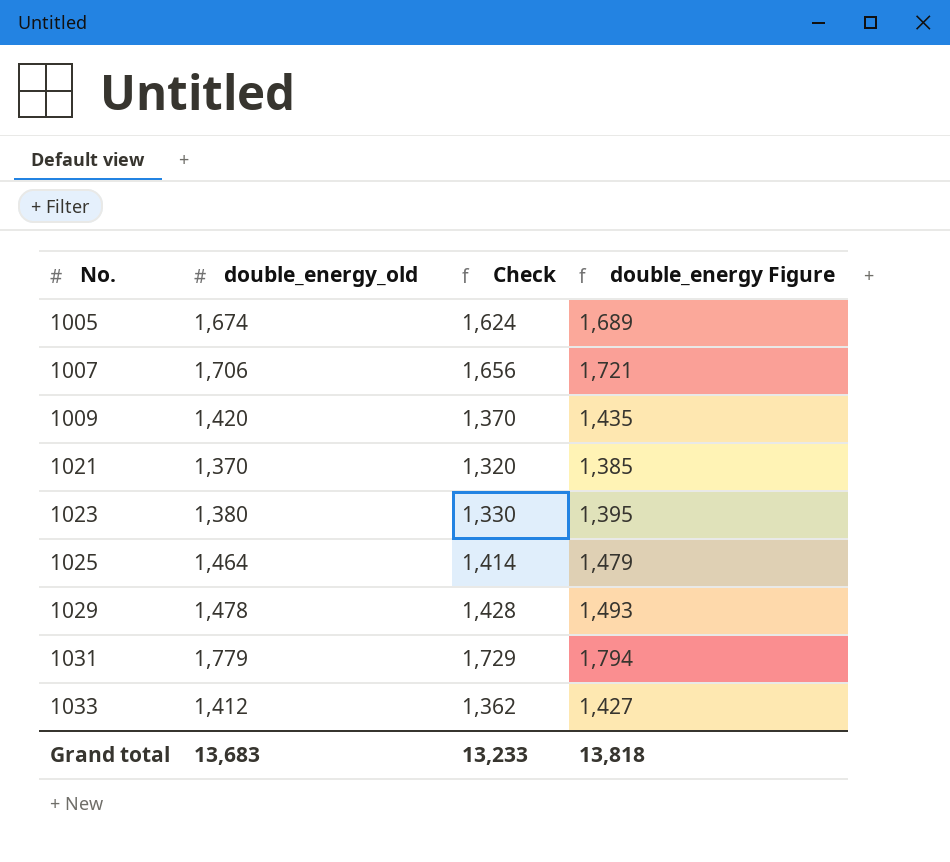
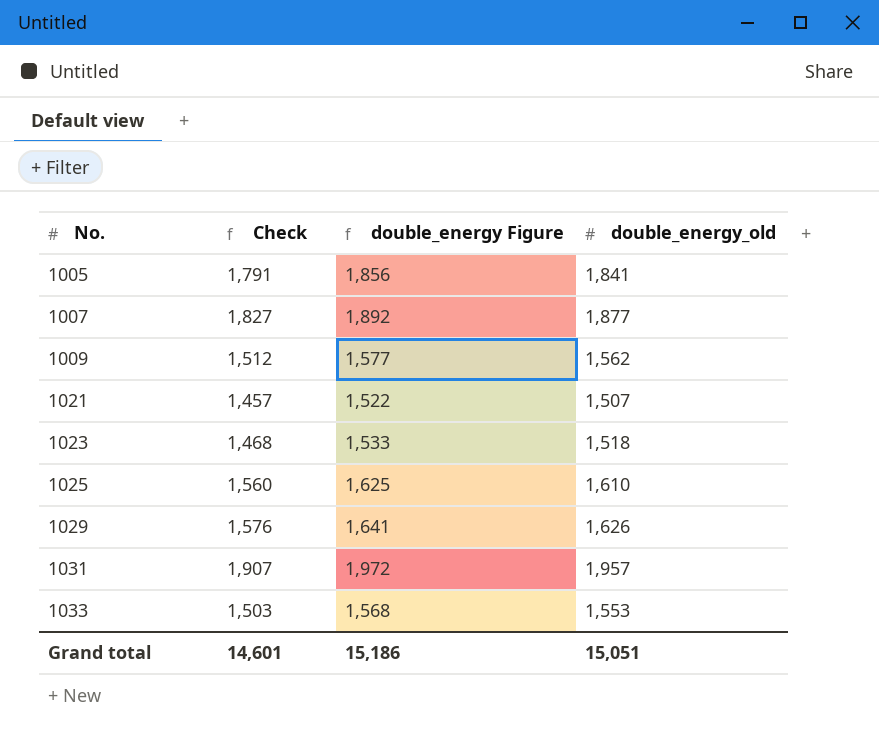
column double_energy_old | position: 2 -> 4
1005 | Check: 1,624 -> 1,791
1005 | double_energy Figure: 1,689 -> 1,856
1005 | double_energy_old: 1,674 -> 1,841
1007 | Check: 1,656 -> 1,827
1007 | double_energy Figure: 1,721 -> 1,892
1007 | double_energy_old: 1,706 -> 1,877
1009 | Check: 1,370 -> 1,512
1009 | double_energy Figure: 1,435 -> 1,577
1009 | double_energy_old: 1,420 -> 1,562
1021 | Check: 1,320 -> 1,457
1021 | double_energy Figure: 1,385 -> 1,522
1021 | double_energy_old: 1,370 -> 1,507
1023 | Check: 1,330 -> 1,468
1023 | double_energy Figure: 1,395 -> 1,533
1023 | double_energy_old: 1,380 -> 1,518
1025 | Check: 1,414 -> 1,560
1025 | double_energy Figure: 1,479 -> 1,625
1025 | double_energy_old: 1,464 -> 1,610
1029 | Check: 1,428 -> 1,576
1029 | double_energy Figure: 1,493 -> 1,641
1029 | double_energy_old: 1,478 -> 1,626
1031 | Check: 1,729 -> 1,907
1031 | double_energy Figure: 1,794 -> 1,972
1031 | double_energy_old: 1,779 -> 1,957
1033 | Check: 1,362 -> 1,503
1033 | double_energy Figure: 1,427 -> 1,568
1033 | double_energy_old: 1,412 -> 1,553
Grand total | Check: 13,233 -> 14,601
Grand total | double_energy Figure: 13,818 -> 15,186
Grand total | double_energy_old: 13,683 -> 15,051

